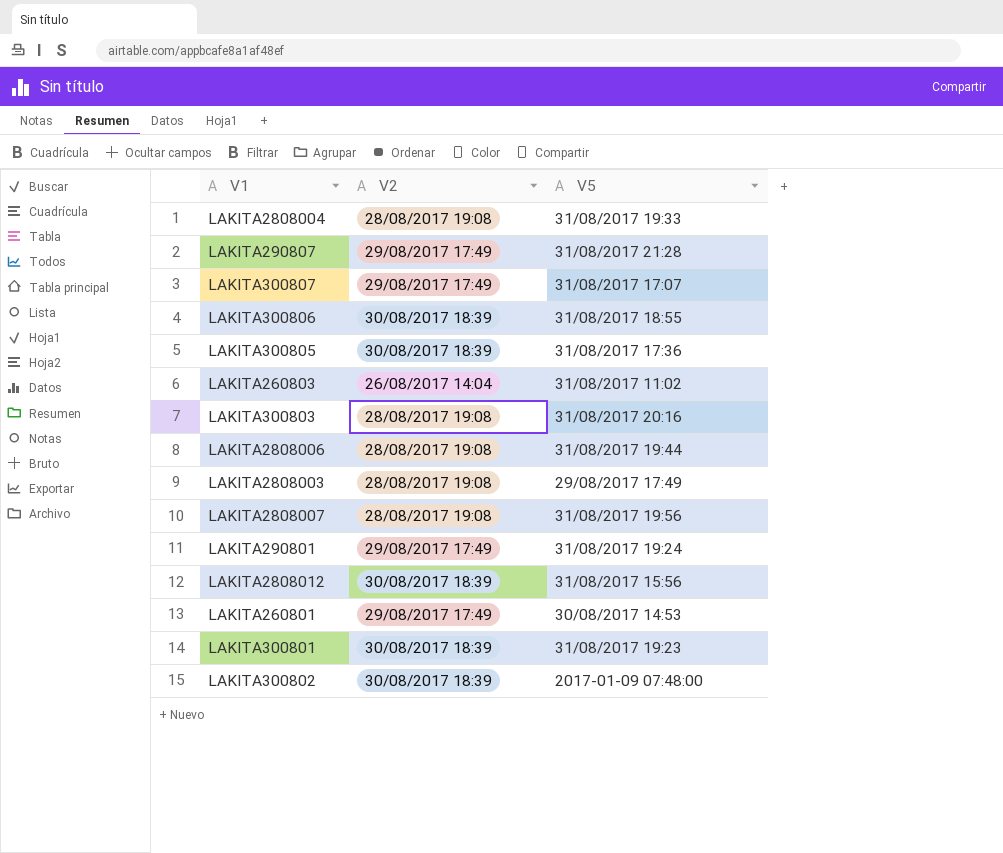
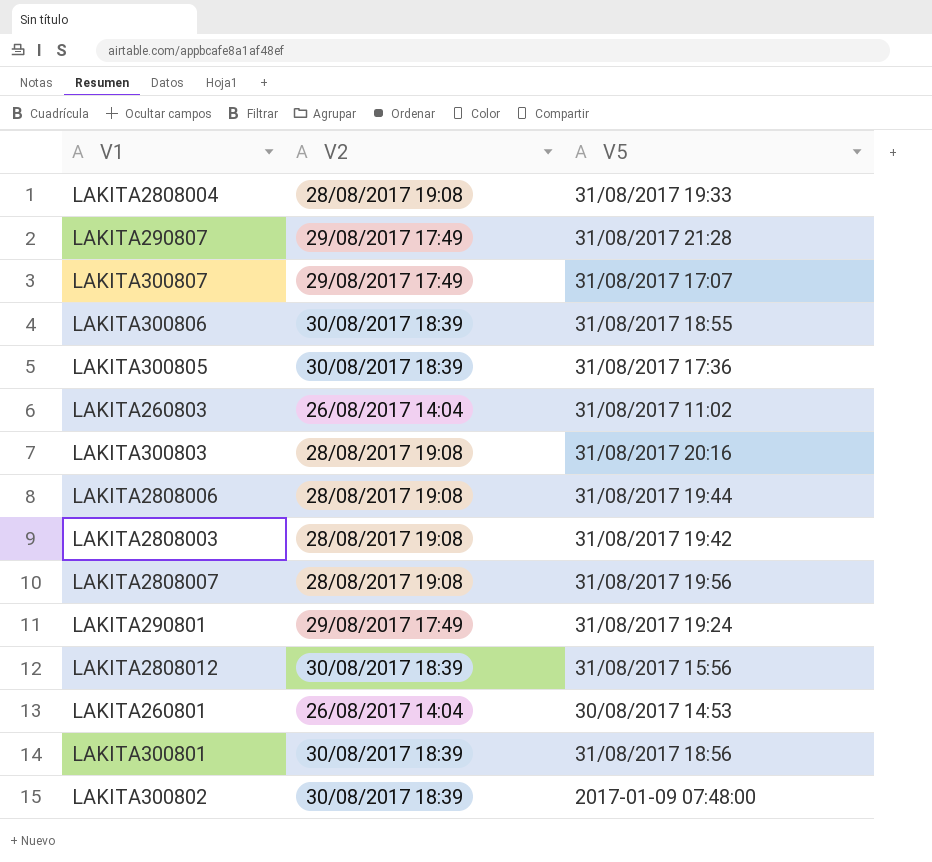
LAKITA2808003 | V5: 29/08/2017 17:49 -> 31/08/2017 19:42
LAKITA260801 | V2: 29/08/2017 17:49 -> 26/08/2017 14:04
LAKITA300801 | V5: 31/08/2017 19:23 -> 31/08/2017 18:56

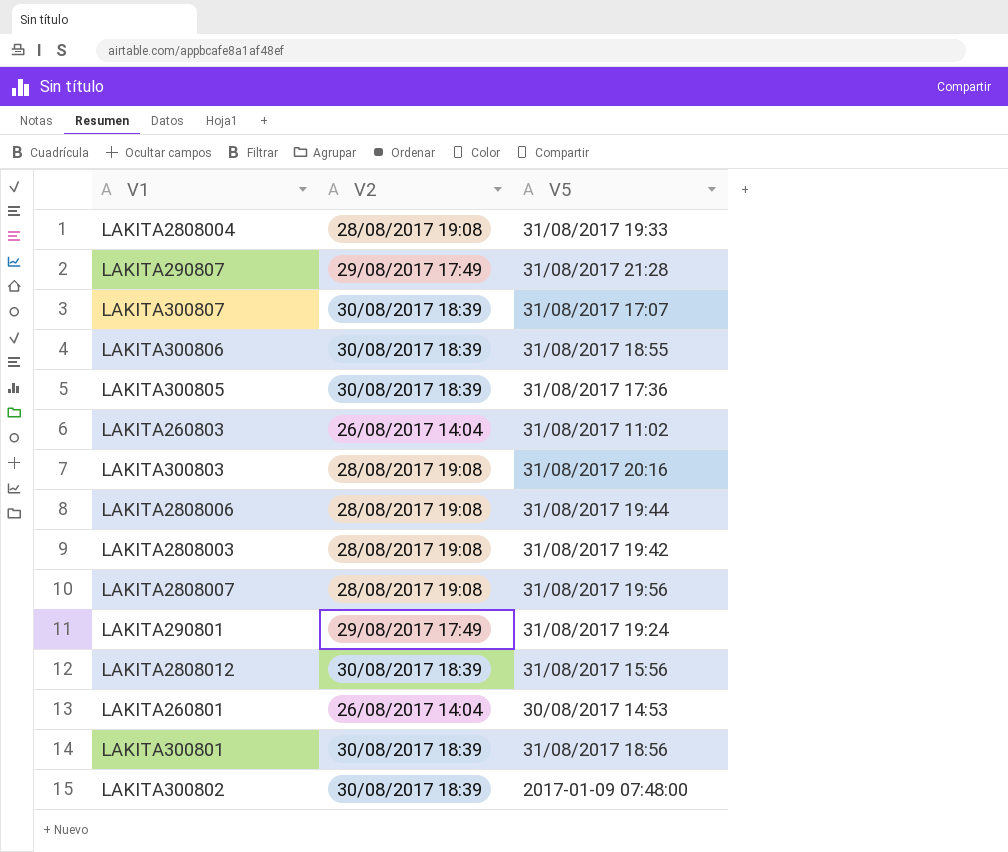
LAKITA300807 | V2: 29/08/2017 17:49 -> 30/08/2017 18:39

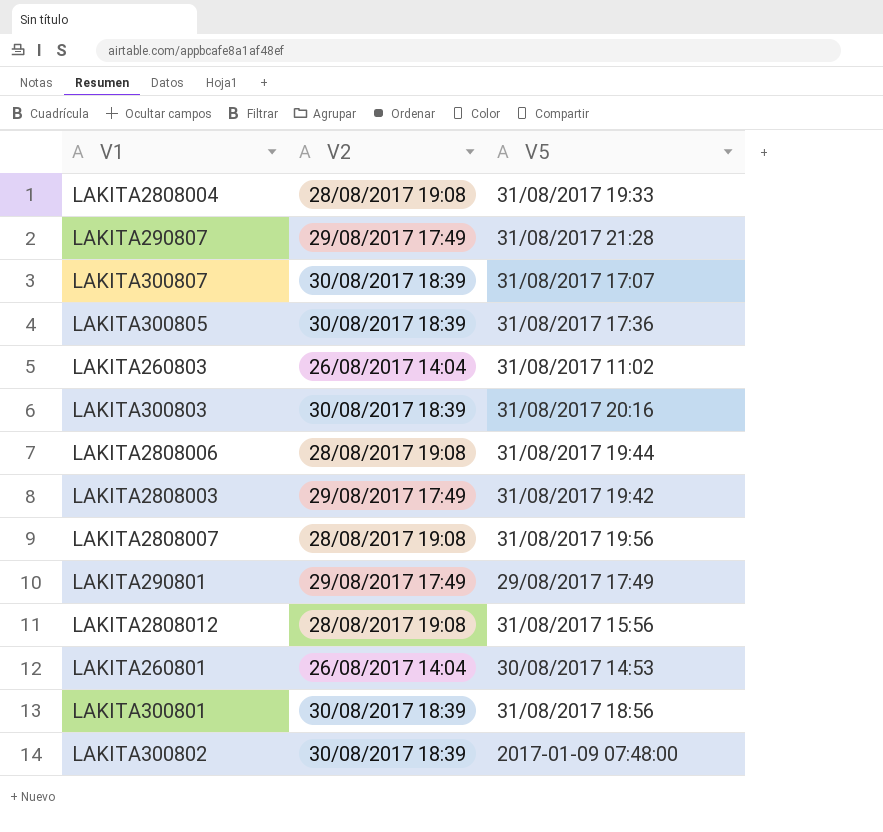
row LAKITA300806: 30/08/2017 18:39 | 31/08/2017 18:55 -> none
LAKITA300803 | V2: 28/08/2017 19:08 -> 30/08/2017 18:39
LAKITA2808003 | V2: 28/08/2017 19:08 -> 29/08/2017 17:49
LAKITA290801 | V5: 31/08/2017 19:24 -> 29/08/2017 17:49
LAKITA2808012 | V2: 30/08/2017 18:39 -> 28/08/2017 19:08

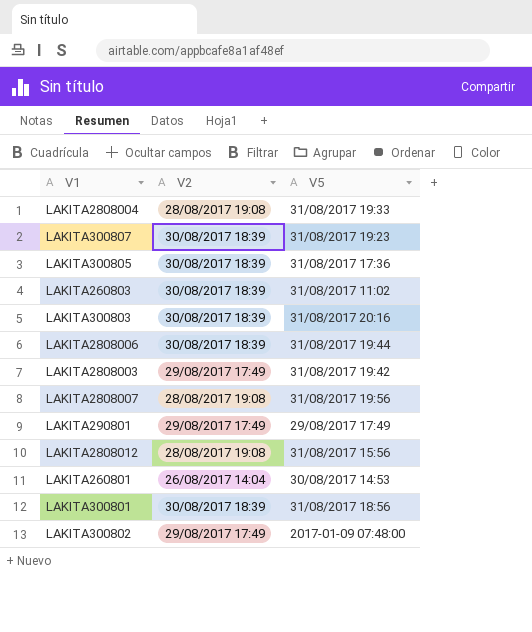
row LAKITA290807: 29/08/2017 17:49 | 31/08/2017 21:28 -> none
LAKITA300807 | V5: 31/08/2017 17:07 -> 31/08/2017 19:23
LAKITA260803 | V2: 26/08/2017 14:04 -> 30/08/2017 18:39
LAKITA2808006 | V2: 28/08/2017 19:08 -> 30/08/2017 18:39
LAKITA300802 | V2: 30/08/2017 18:39 -> 29/08/2017 17:49

